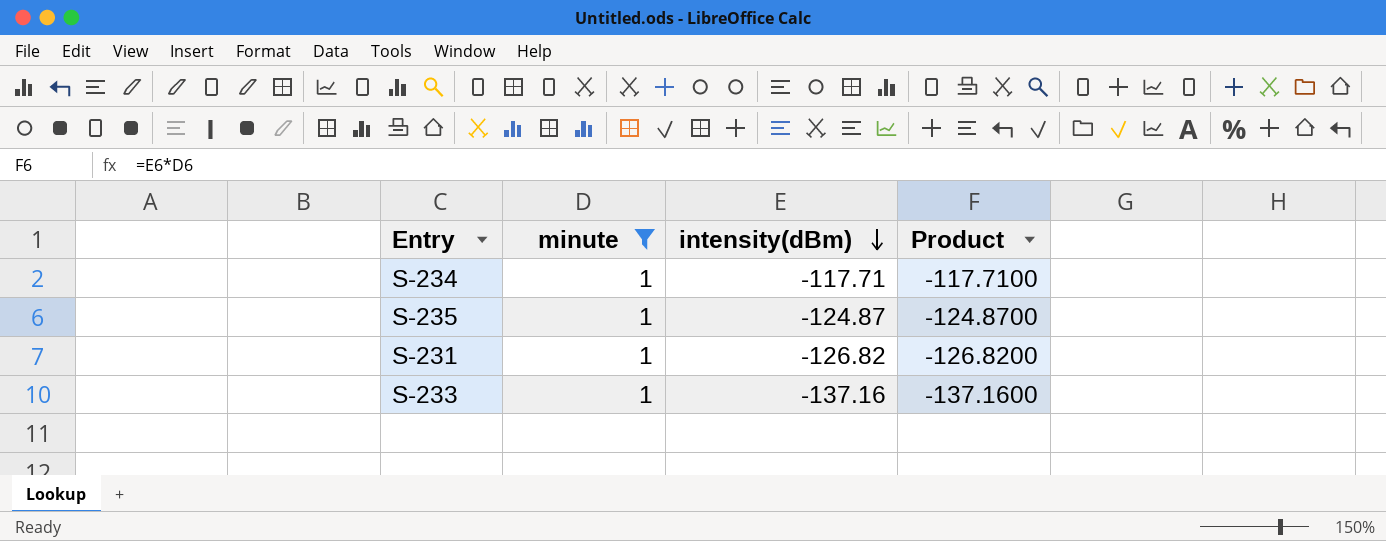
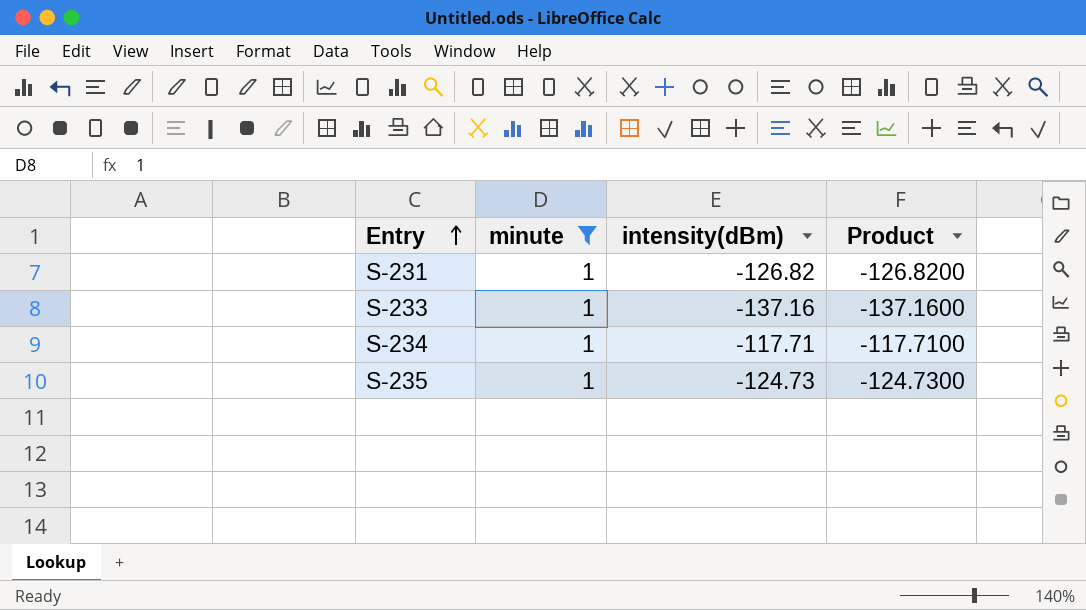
row order: intensity(dBm) descending -> Entry ascending
S-235 | intensity(dBm): -124.87 -> -124.73
S-235 | Product: -124.8700 -> -124.7300

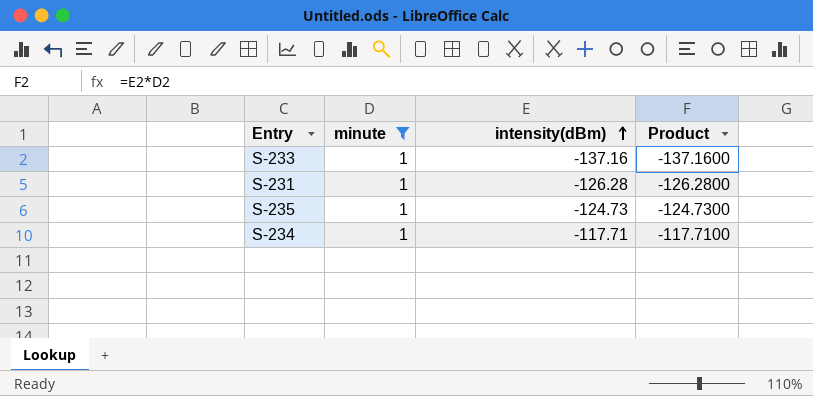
row order: Entry ascending -> intensity(dBm) ascending
S-231 | intensity(dBm): -126.82 -> -126.28
S-231 | Product: -126.8200 -> -126.2800

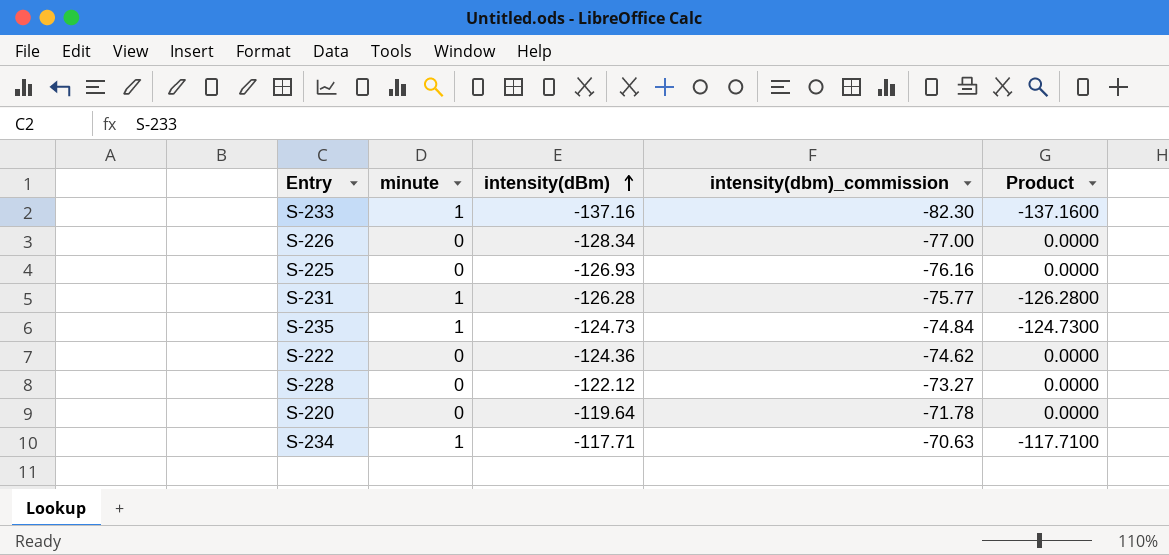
filter: minute = 1 -> none
column intensity(dbm)_commission | formula: none -> [intensity(dBm)] * 0.6

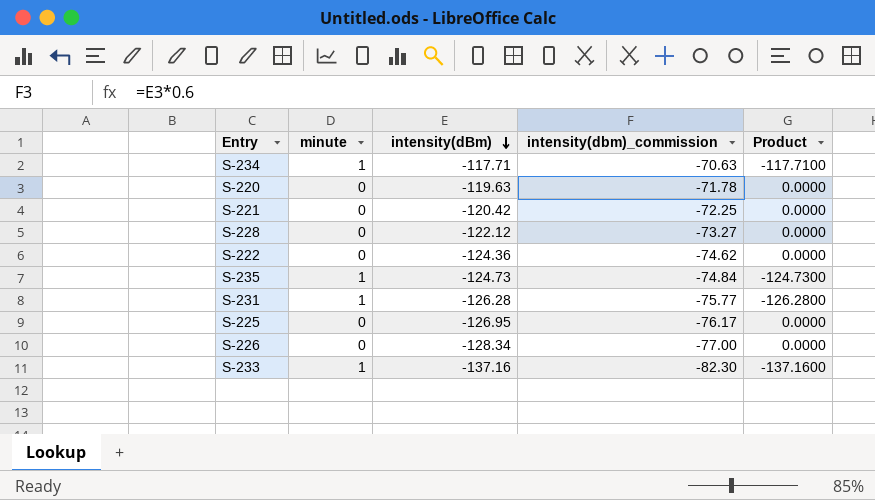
row order: intensity(dBm) ascending -> intensity(dBm) descending
S-220 | intensity(dBm): -119.64 -> -119.63
row S-221: none -> 0 | -120.42 | -72.25 | 0.0000
S-225 | intensity(dBm): -126.93 -> -126.95
S-225 | intensity(dbm)_commission: -76.16 -> -76.17

